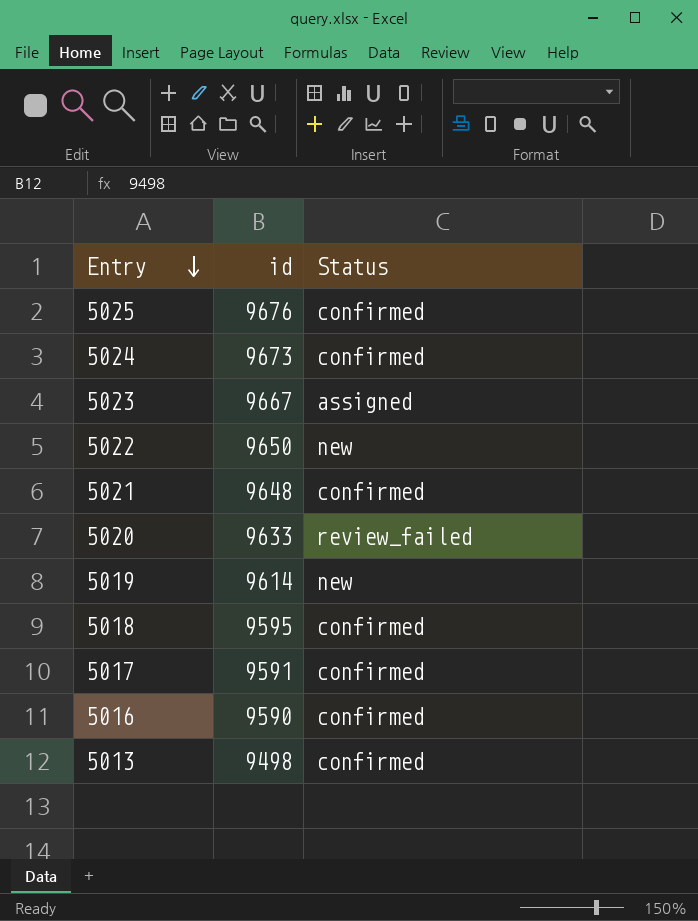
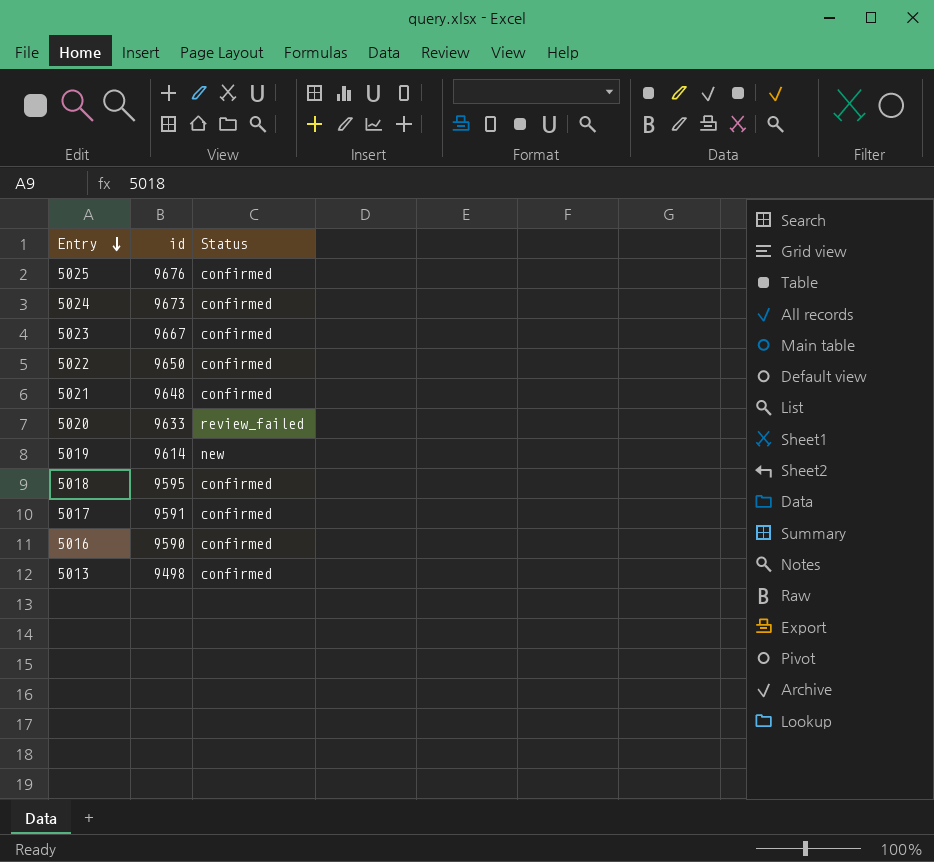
5023 | Status: assigned -> confirmed
5022 | Status: new -> confirmed

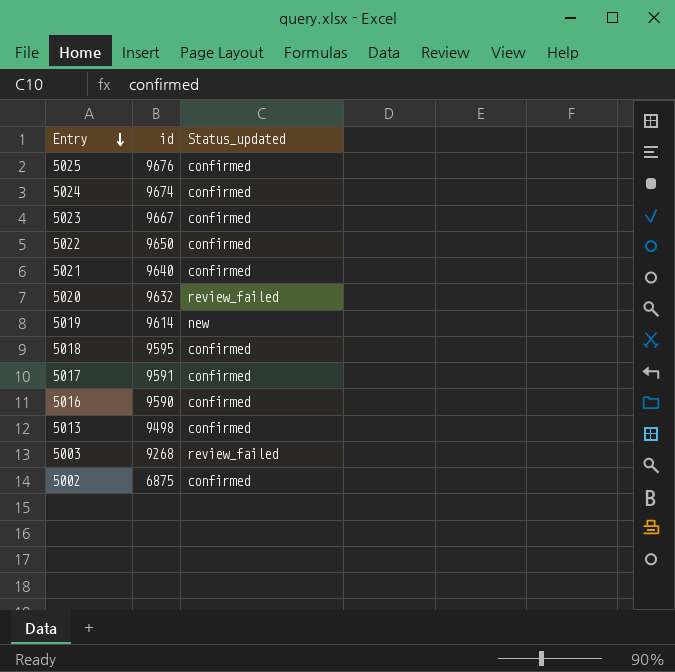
column name: Status -> Status_updated
5024 | id: 9673 -> 9674
5021 | id: 9648 -> 9640
5020 | id: 9633 -> 9632
row 5003: none -> 9268 | review_failed
row 5002: none -> 6875 | confirmed

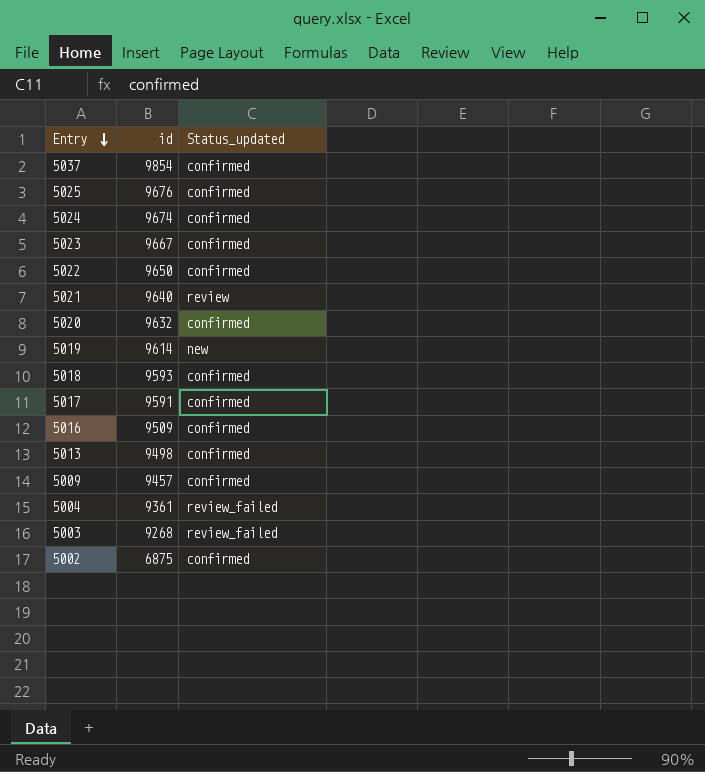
row 5037: none -> 9854 | confirmed
5021 | Status_updated: confirmed -> review
5020 | Status_updated: review_failed -> confirmed
5018 | id: 9595 -> 9593
5016 | id: 9590 -> 9509
row 5009: none -> 9457 | confirmed
row 5004: none -> 9361 | review_failed

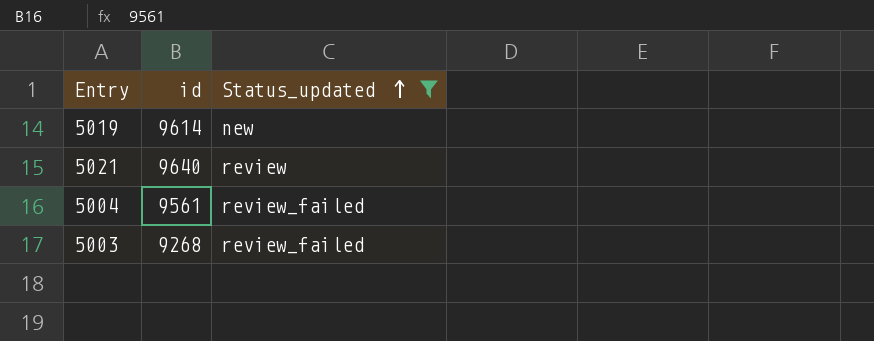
filter: none -> Status_updated != confirmed
row order: Entry descending -> Status_updated ascending
5004 | id: 9361 -> 9561

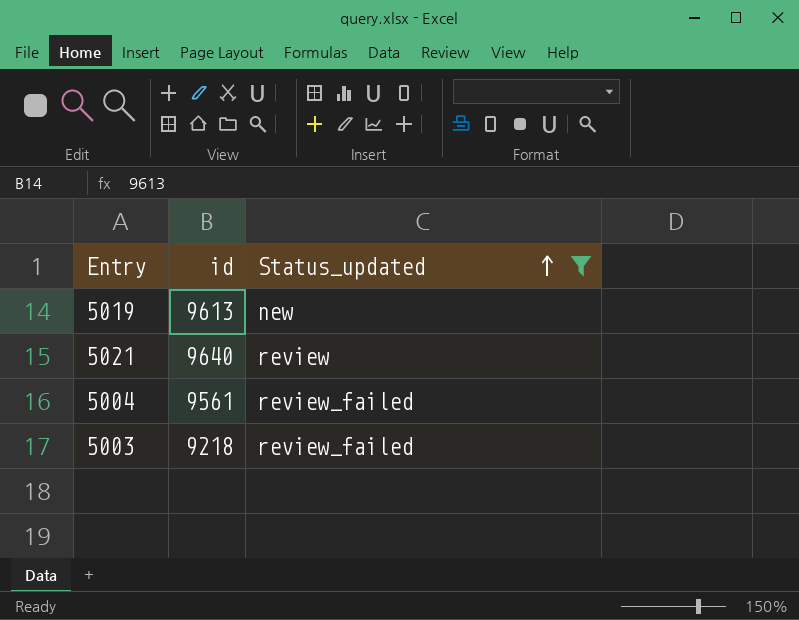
5019 | id: 9614 -> 9613
5003 | id: 9268 -> 9218

